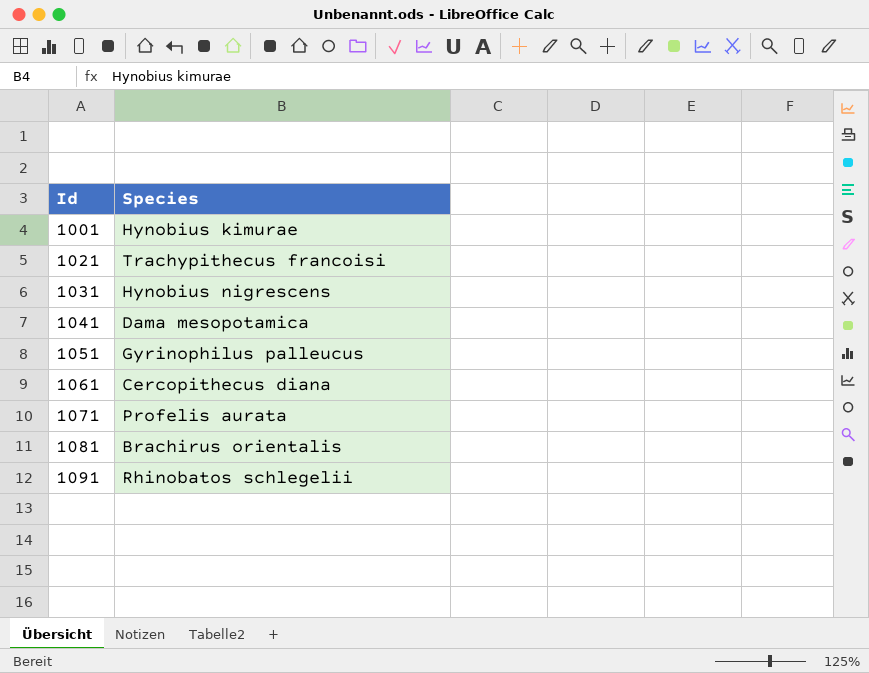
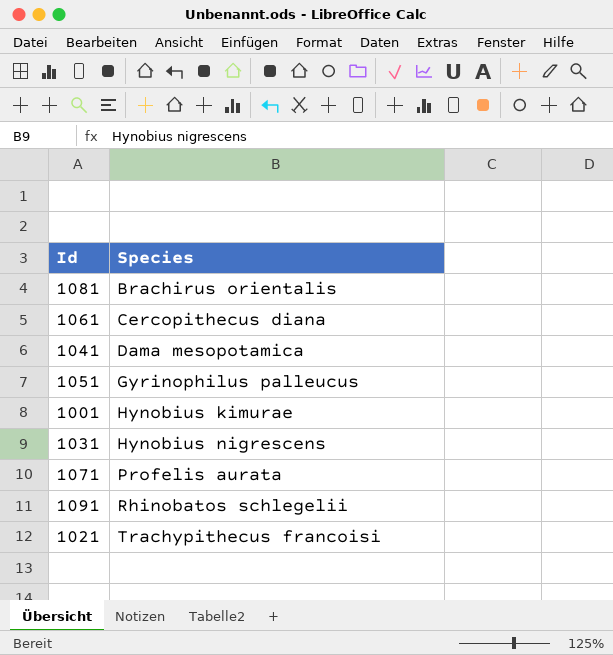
row order: Id ascending -> Species ascending

